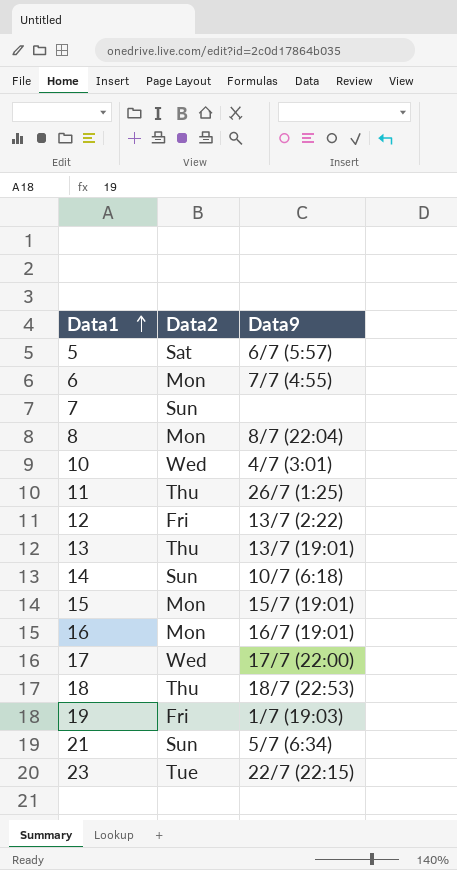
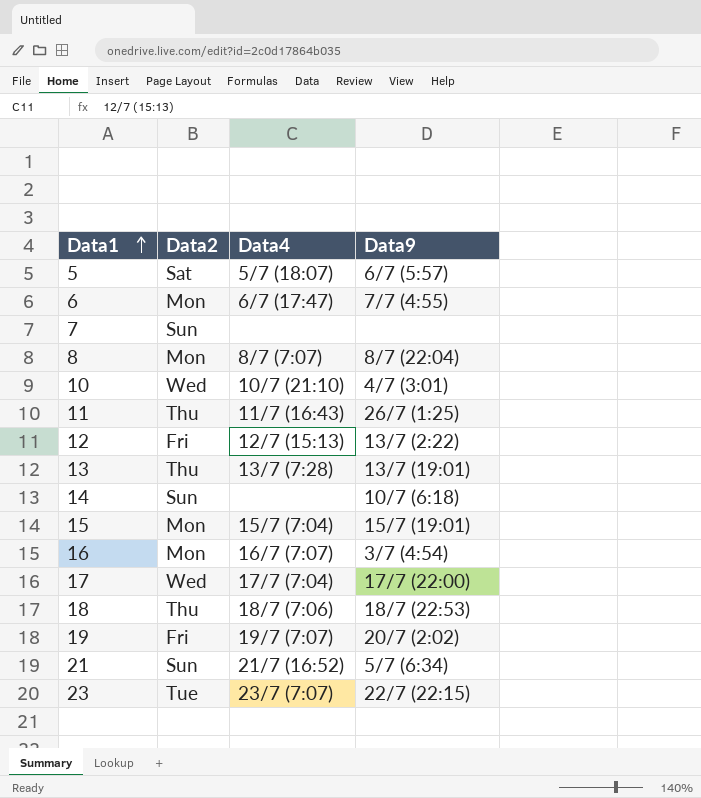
column Data4 | position: none -> 3
16 | Data9: 16/7 (19:01) -> 3/7 (4:54)
19 | Data9: 1/7 (19:03) -> 20/7 (2:02)

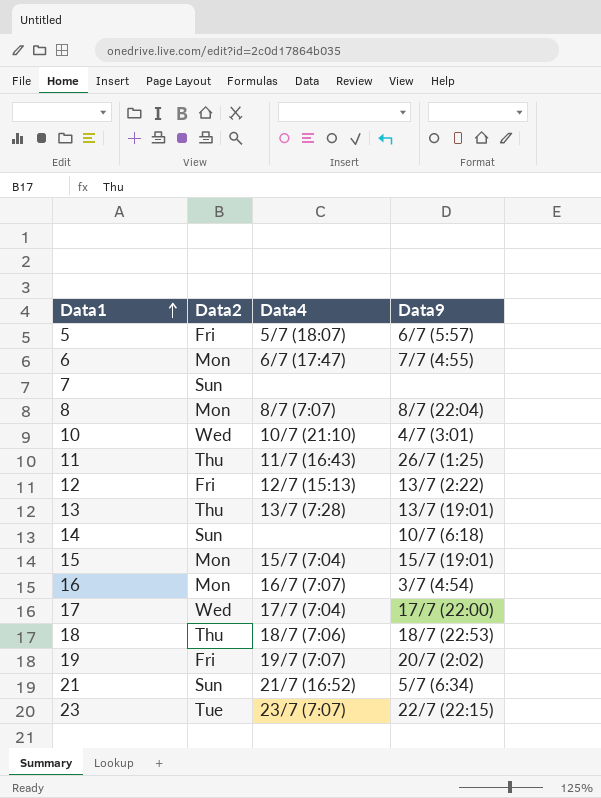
5 | Data2: Sat -> Fri

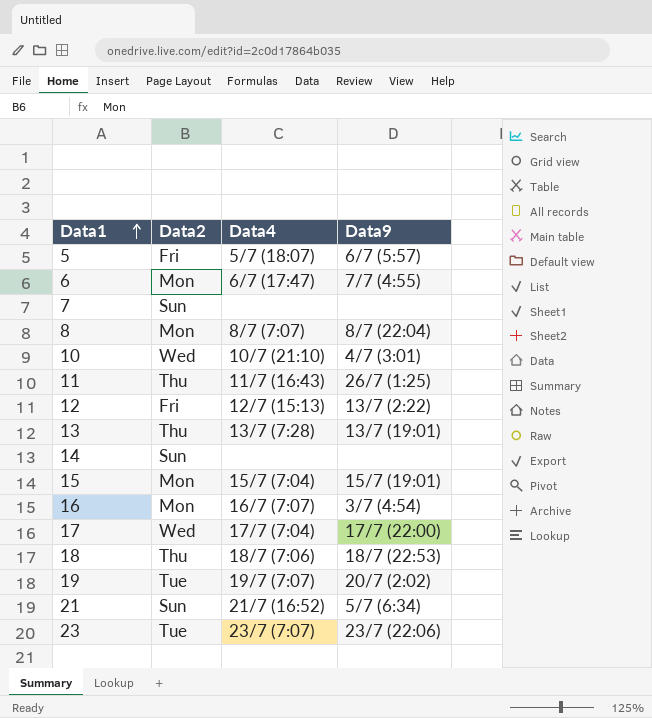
14 | Data9: 10/7 (6:18) -> none
19 | Data2: Fri -> Tue
23 | Data9: 22/7 (22:15) -> 23/7 (22:06)

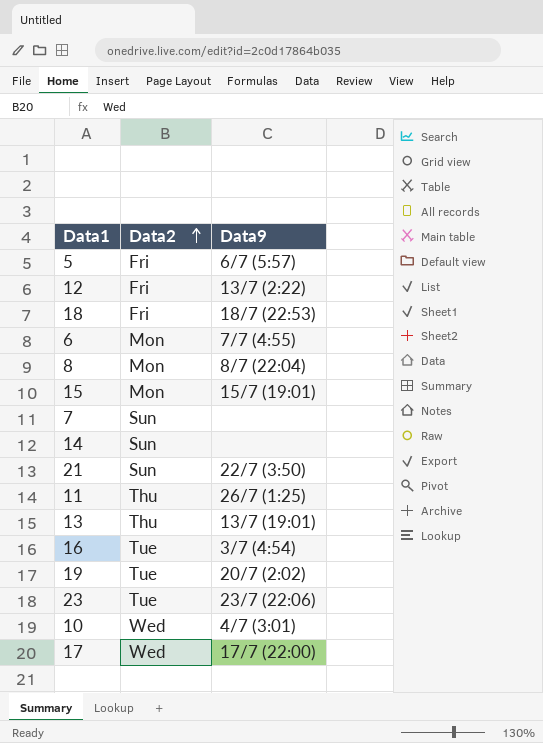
row order: Data1 ascending -> Data2 ascending
column Data4 | position: 3 -> none
18 | Data2: Thu -> Fri
21 | Data9: 5/7 (6:34) -> 22/7 (3:50)
16 | Data2: Mon -> Tue

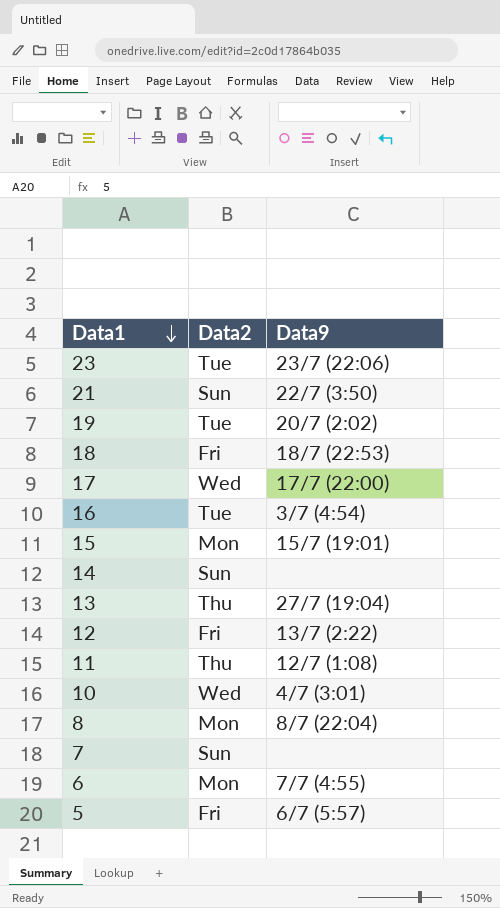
row order: Data2 ascending -> Data1 descending
13 | Data9: 13/7 (19:01) -> 27/7 (19:04)
11 | Data9: 26/7 (1:25) -> 12/7 (1:08)

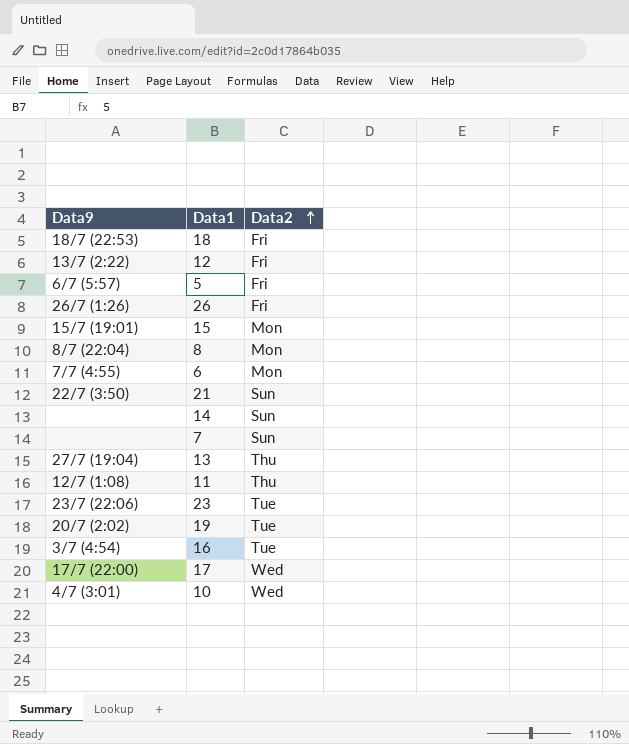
row order: Data1 descending -> Data2 ascending
column Data9 | position: 3 -> 1
row 26: none -> 26/7 (1:26) | Fri

